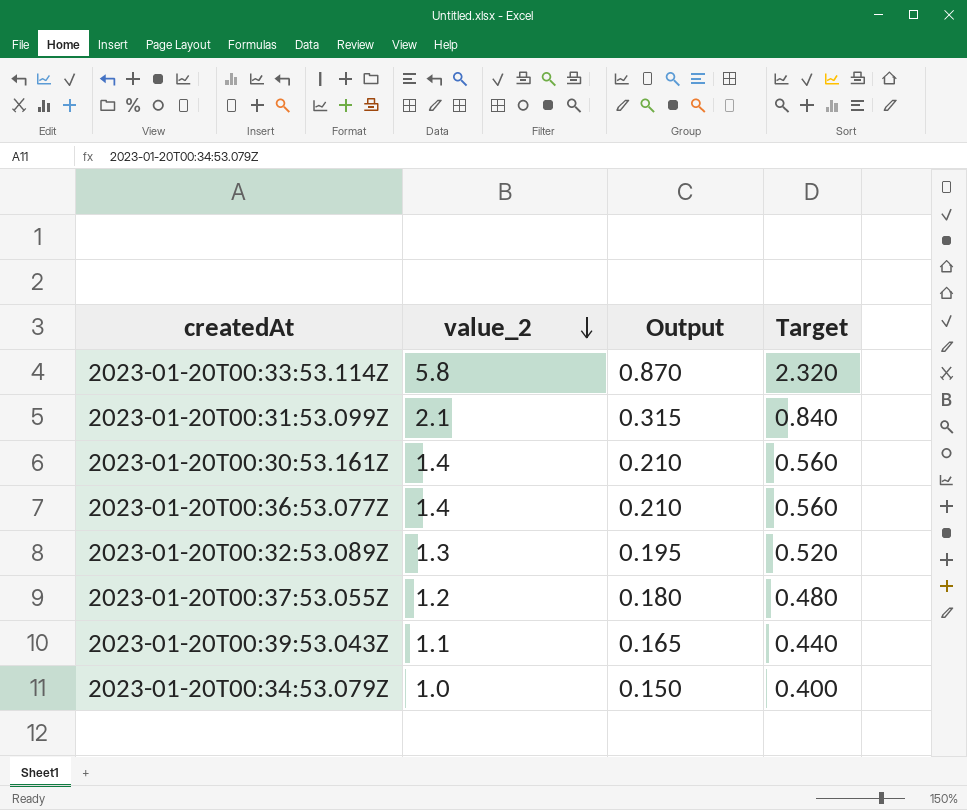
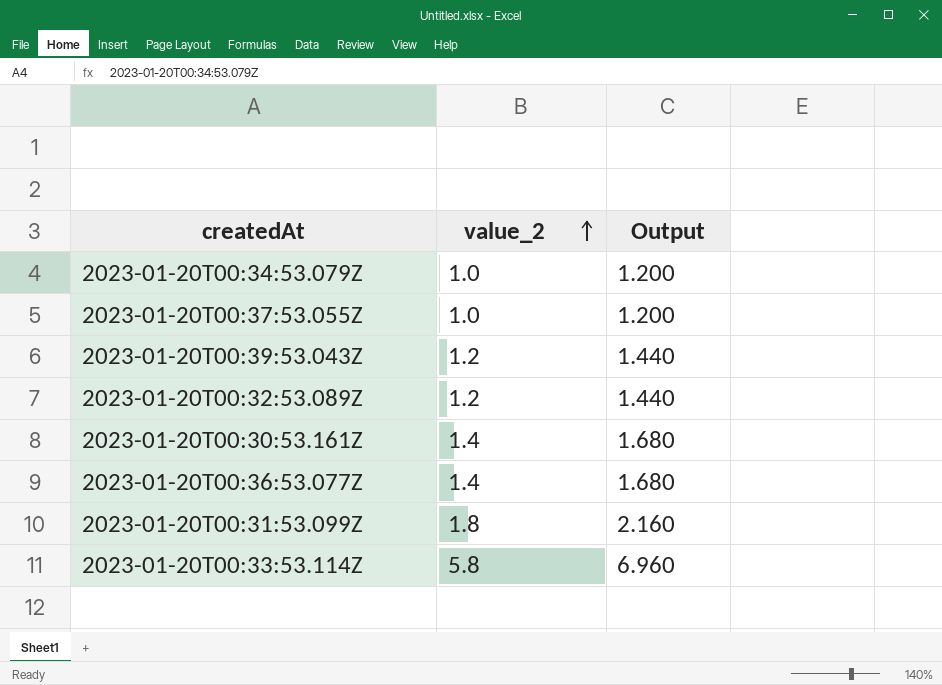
row order: value_2 descending -> value_2 ascending
column Target | formula: [value_2] * 0.4 -> none
column Output | formula: [value_2] * 0.15 -> [value_2] * 1.2
2023-01-20T00:37:53.055Z | value_2: 1.2 -> 1.0
2023-01-20T00:39:53.043Z | value_2: 1.1 -> 1.2
2023-01-20T00:32:53.089Z | value_2: 1.3 -> 1.2
2023-01-20T00:31:53.099Z | value_2: 2.1 -> 1.8

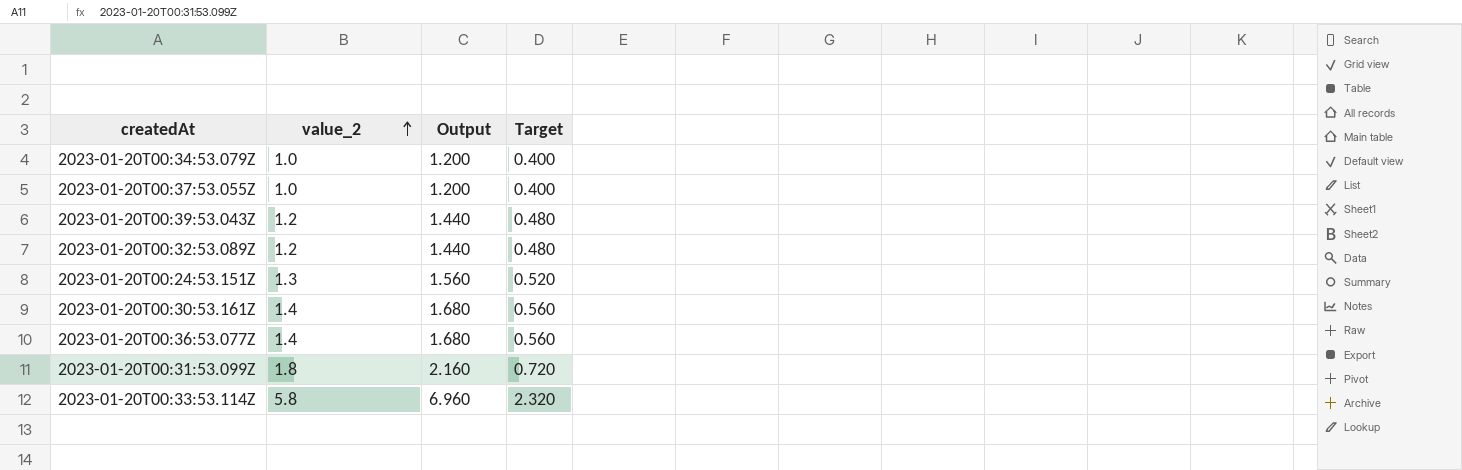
column Target | formula: none -> [value_2] * 0.4
row 2023-01-20T00:24:53.151Z: none -> 1.3 | 1.560 | 0.520

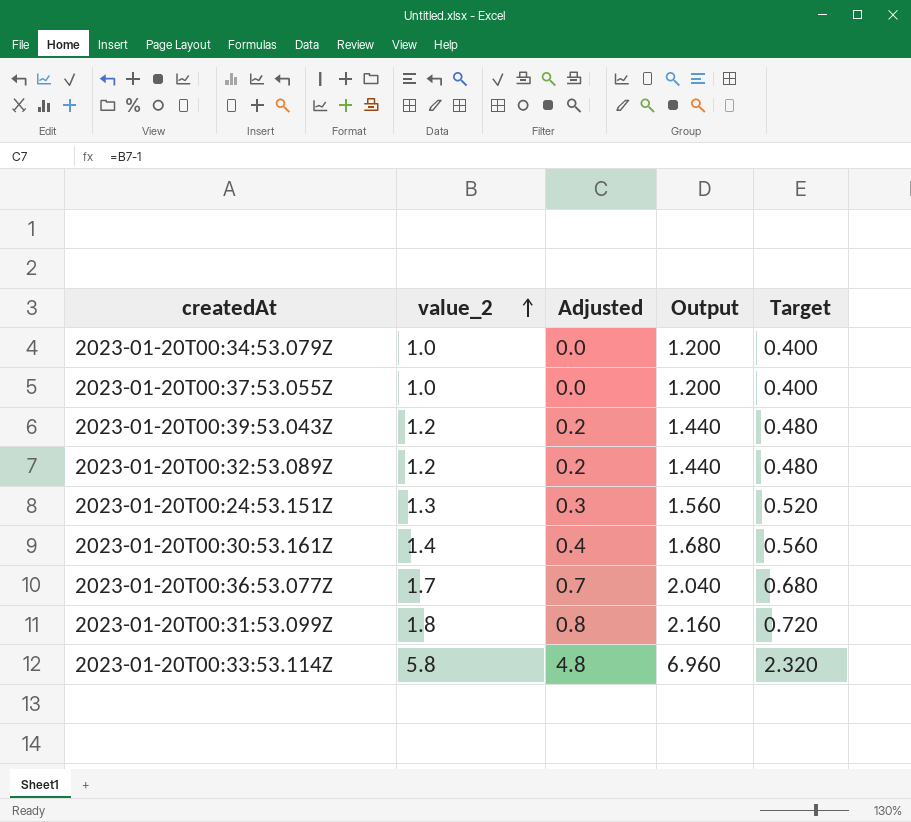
column Adjusted | formula: none -> [value_2] - 1
2023-01-20T00:36:53.077Z | value_2: 1.4 -> 1.7
2023-01-20T00:36:53.077Z | Output: 1.680 -> 2.040
2023-01-20T00:36:53.077Z | Target: 0.560 -> 0.680

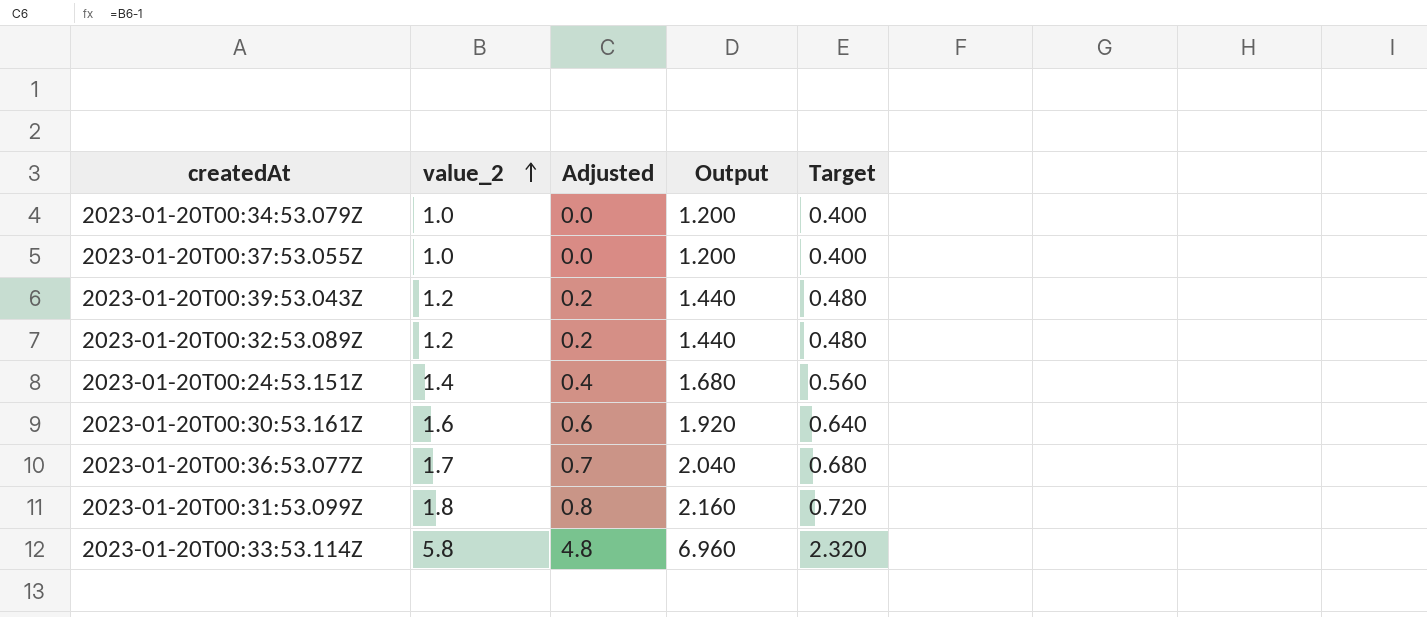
2023-01-20T00:24:53.151Z | value_2: 1.3 -> 1.4
2023-01-20T00:24:53.151Z | Adjusted: 0.3 -> 0.4
2023-01-20T00:24:53.151Z | Output: 1.560 -> 1.680
2023-01-20T00:24:53.151Z | Target: 0.520 -> 0.560
2023-01-20T00:30:53.161Z | value_2: 1.4 -> 1.6
2023-01-20T00:30:53.161Z | Adjusted: 0.4 -> 0.6
2023-01-20T00:30:53.161Z | Output: 1.680 -> 1.920
2023-01-20T00:30:53.161Z | Target: 0.560 -> 0.640

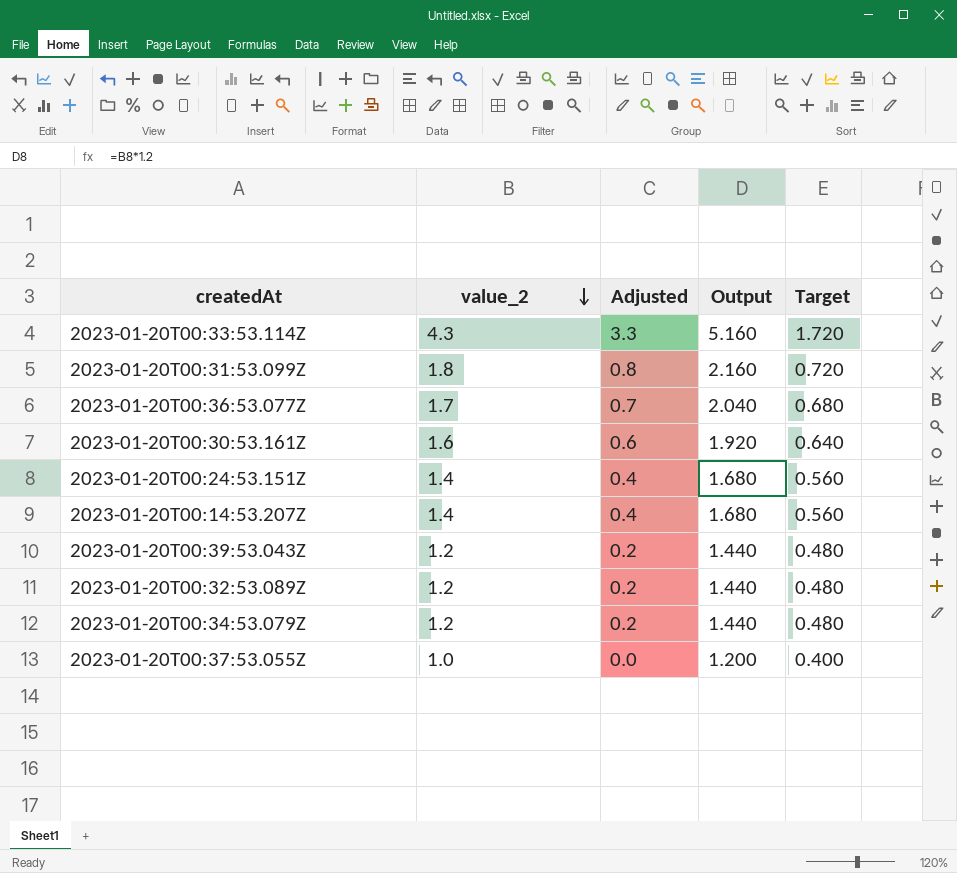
row order: value_2 ascending -> value_2 descending
2023-01-20T00:33:53.114Z | value_2: 5.8 -> 4.3
2023-01-20T00:33:53.114Z | Adjusted: 4.8 -> 3.3
2023-01-20T00:33:53.114Z | Output: 6.960 -> 5.160
2023-01-20T00:33:53.114Z | Target: 2.320 -> 1.720
row 2023-01-20T00:14:53.207Z: none -> 1.4 | 0.4 | 1.680 | 0.560
2023-01-20T00:34:53.079Z | value_2: 1.0 -> 1.2
2023-01-20T00:34:53.079Z | Adjusted: 0.0 -> 0.2
2023-01-20T00:34:53.079Z | Output: 1.200 -> 1.440
2023-01-20T00:34:53.079Z | Target: 0.400 -> 0.480

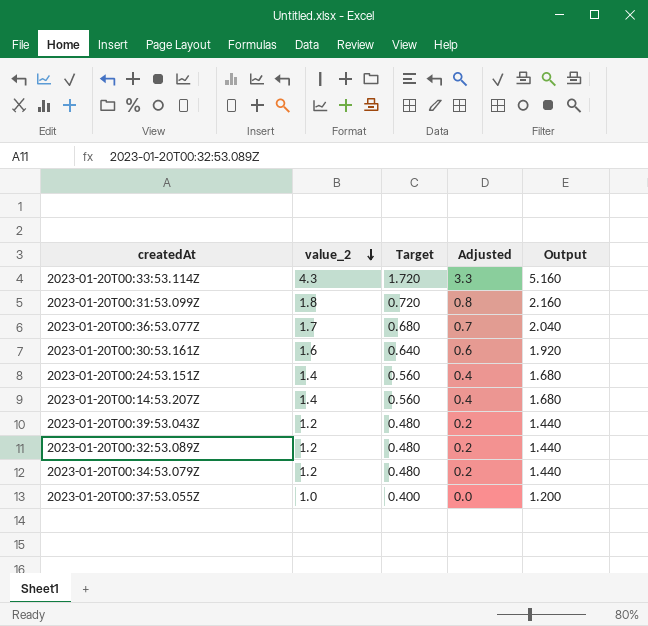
column Target | position: 5 -> 3

